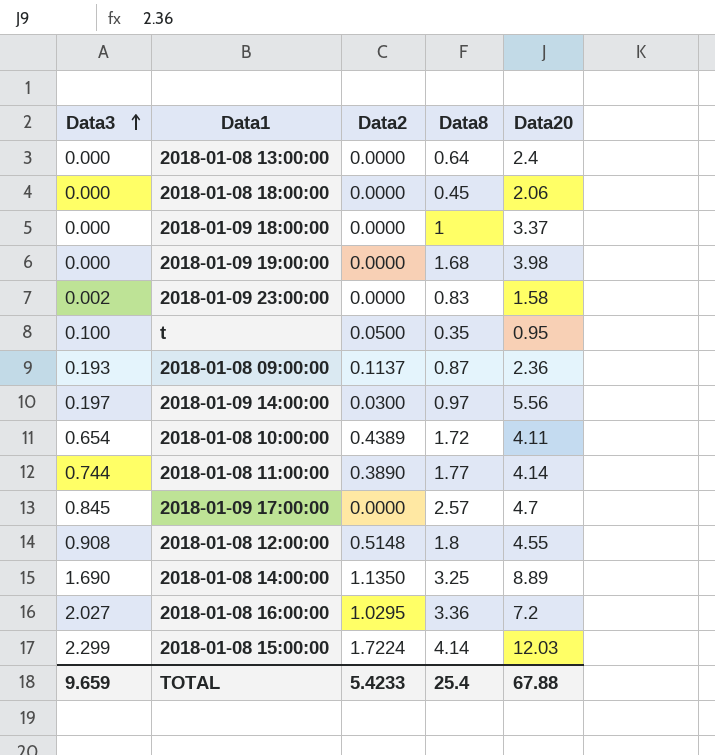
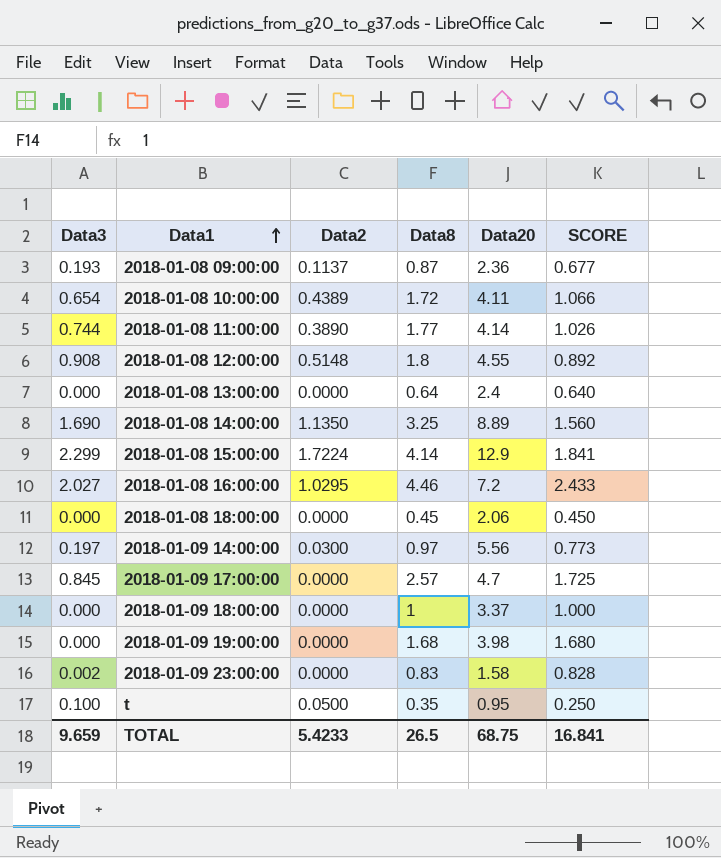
row order: Data3 ascending -> Data1 ascending
column SCORE | formula: none -> [Data8] - [Data3]
2018-01-08 15:00:00 | Data20: 12.03 -> 12.9
2018-01-08 16:00:00 | Data8: 3.36 -> 4.46
TOTAL | Data8: 25.4 -> 26.5
TOTAL | Data20: 67.88 -> 68.75

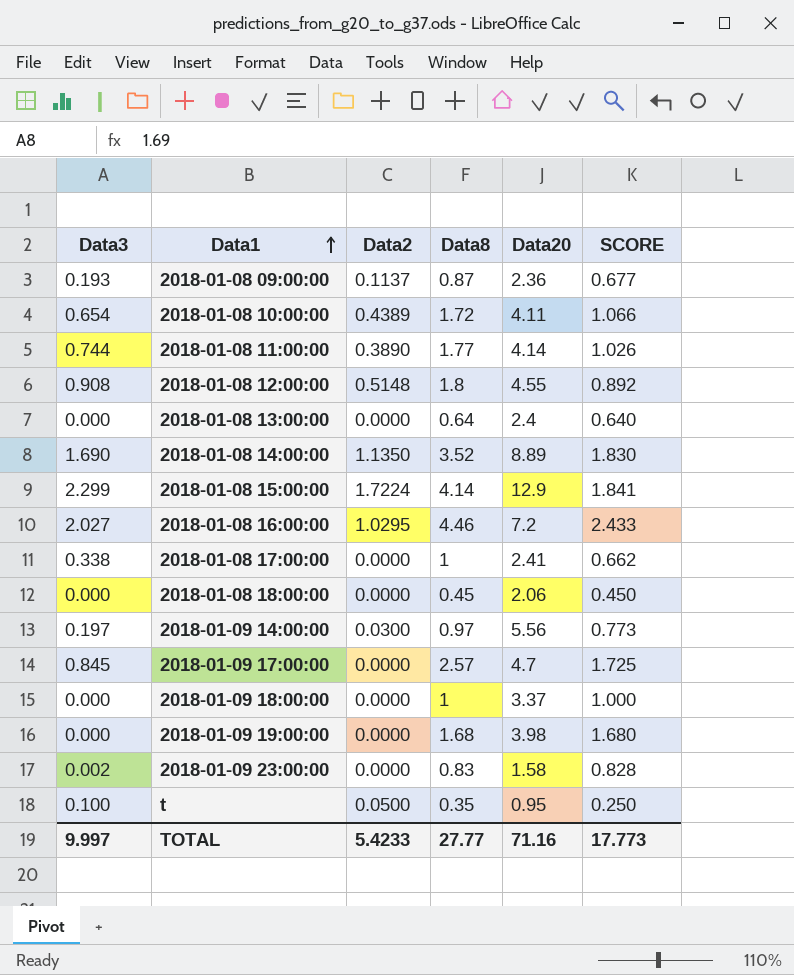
2018-01-08 14:00:00 | Data8: 3.25 -> 3.52
2018-01-08 14:00:00 | SCORE: 1.560 -> 1.830
row 2018-01-08 17:00:00: none -> 0.338 | 0.0000 | 1 | 2.41 | 0.662
TOTAL | Data3: 9.659 -> 9.997
TOTAL | Data8: 26.5 -> 27.77
TOTAL | Data20: 68.75 -> 71.16
TOTAL | SCORE: 16.841 -> 17.773

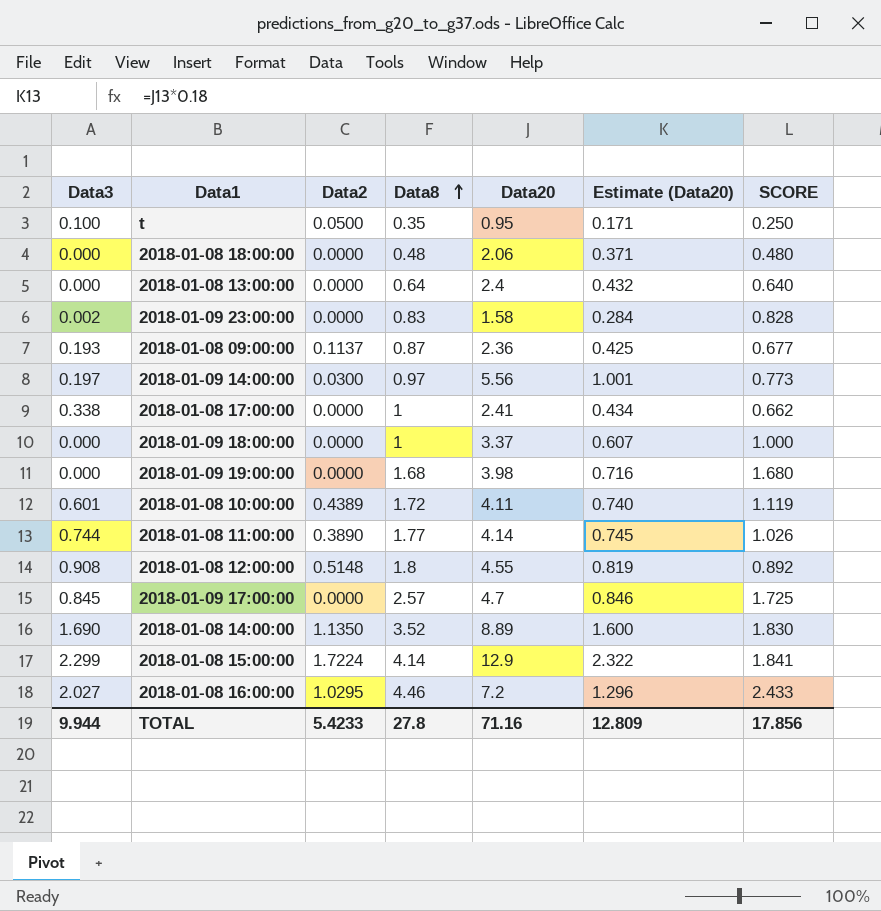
row order: Data1 ascending -> Data8 ascending
column Estimate (Data20) | formula: none -> [Data20] * 0.18
2018-01-08 18:00:00 | Data8: 0.45 -> 0.48
2018-01-08 18:00:00 | SCORE: 0.450 -> 0.480
2018-01-08 10:00:00 | Data3: 0.654 -> 0.601
2018-01-08 10:00:00 | SCORE: 1.066 -> 1.119
TOTAL | Data3: 9.997 -> 9.944
TOTAL | Data8: 27.77 -> 27.8
TOTAL | SCORE: 17.773 -> 17.856

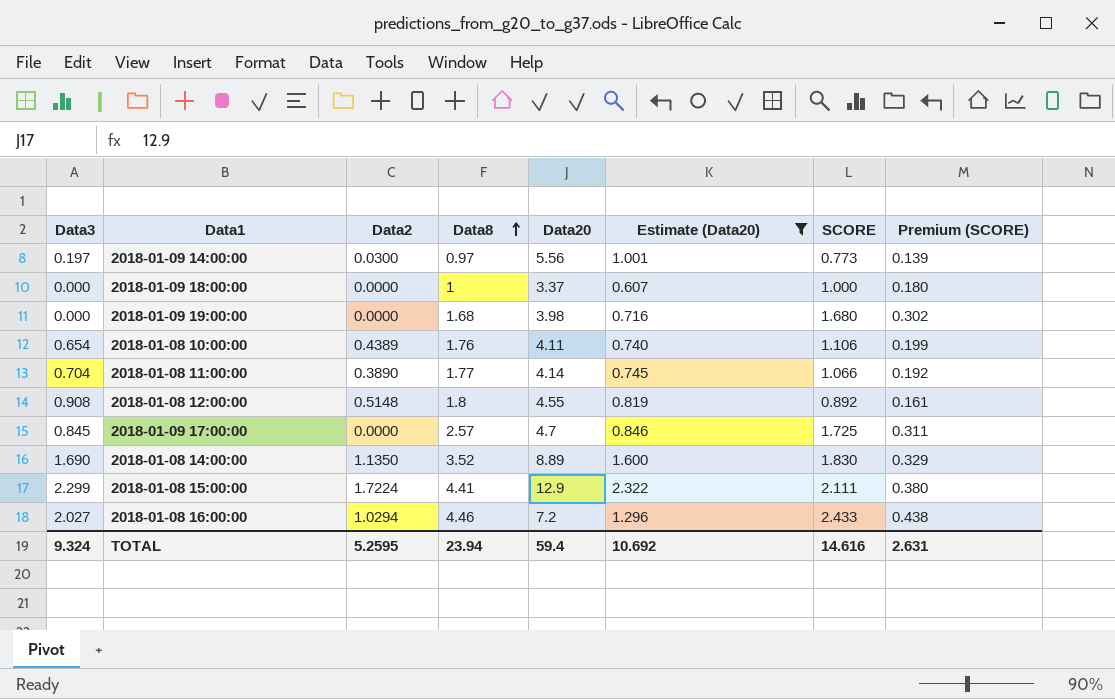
filter: none -> Estimate (Data20) >= 0.607
column Premium (SCORE) | formula: none -> [SCORE] * 0.18
2018-01-08 10:00:00 | Data3: 0.601 -> 0.654
2018-01-08 10:00:00 | Data8: 1.72 -> 1.76
2018-01-08 10:00:00 | SCORE: 1.119 -> 1.106
2018-01-08 11:00:00 | Data3: 0.744 -> 0.704
2018-01-08 11:00:00 | SCORE: 1.026 -> 1.066
2018-01-08 15:00:00 | Data8: 4.14 -> 4.41
2018-01-08 15:00:00 | SCORE: 1.841 -> 2.111
2018-01-08 16:00:00 | Data2: 1.0295 -> 1.0294
TOTAL | Data3: 9.944 -> 9.324
TOTAL | Data2: 5.4233 -> 5.2595
TOTAL | Data8: 27.8 -> 23.94
TOTAL | Data20: 71.16 -> 59.4
TOTAL | Estimate (Data20): 12.809 -> 10.692
TOTAL | SCORE: 17.856 -> 14.616

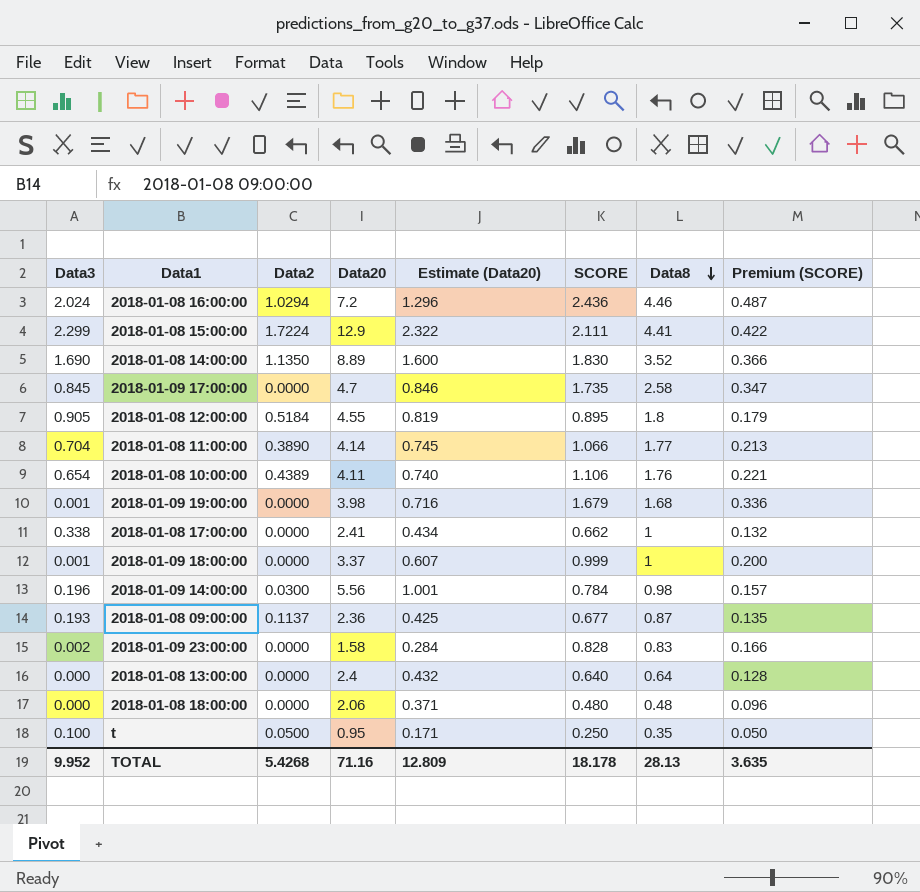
filter: Estimate (Data20) >= 0.607 -> none
row order: Data8 ascending -> Data8 descending
column Data8 | position: 4 -> 7
column Premium (SCORE) | formula: [SCORE] * 0.18 -> [SCORE] * 0.2
2018-01-08 16:00:00 | Data3: 2.027 -> 2.024
2018-01-08 16:00:00 | SCORE: 2.433 -> 2.436
2018-01-09 17:00:00 | SCORE: 1.725 -> 1.735
2018-01-09 17:00:00 | Data8: 2.57 -> 2.58
2018-01-08 12:00:00 | Data3: 0.908 -> 0.905
2018-01-08 12:00:00 | Data2: 0.5148 -> 0.5184
2018-01-08 12:00:00 | SCORE: 0.892 -> 0.895
2018-01-09 19:00:00 | Data3: 0.000 -> 0.001
2018-01-09 19:00:00 | SCORE: 1.680 -> 1.679
2018-01-09 18:00:00 | Data3: 0.000 -> 0.001
2018-01-09 18:00:00 | SCORE: 1.000 -> 0.999
2018-01-09 14:00:00 | Data3: 0.197 -> 0.196
2018-01-09 14:00:00 | SCORE: 0.773 -> 0.784
2018-01-09 14:00:00 | Data8: 0.97 -> 0.98
TOTAL | Data3: 9.324 -> 9.952
TOTAL | Data2: 5.2595 -> 5.4268
TOTAL | Data20: 59.4 -> 71.16
TOTAL | Estimate (Data20): 10.692 -> 12.809
TOTAL | SCORE: 14.616 -> 18.178
TOTAL | Data8: 23.94 -> 28.13
TOTAL | Premium (SCORE): 2.631 -> 3.635

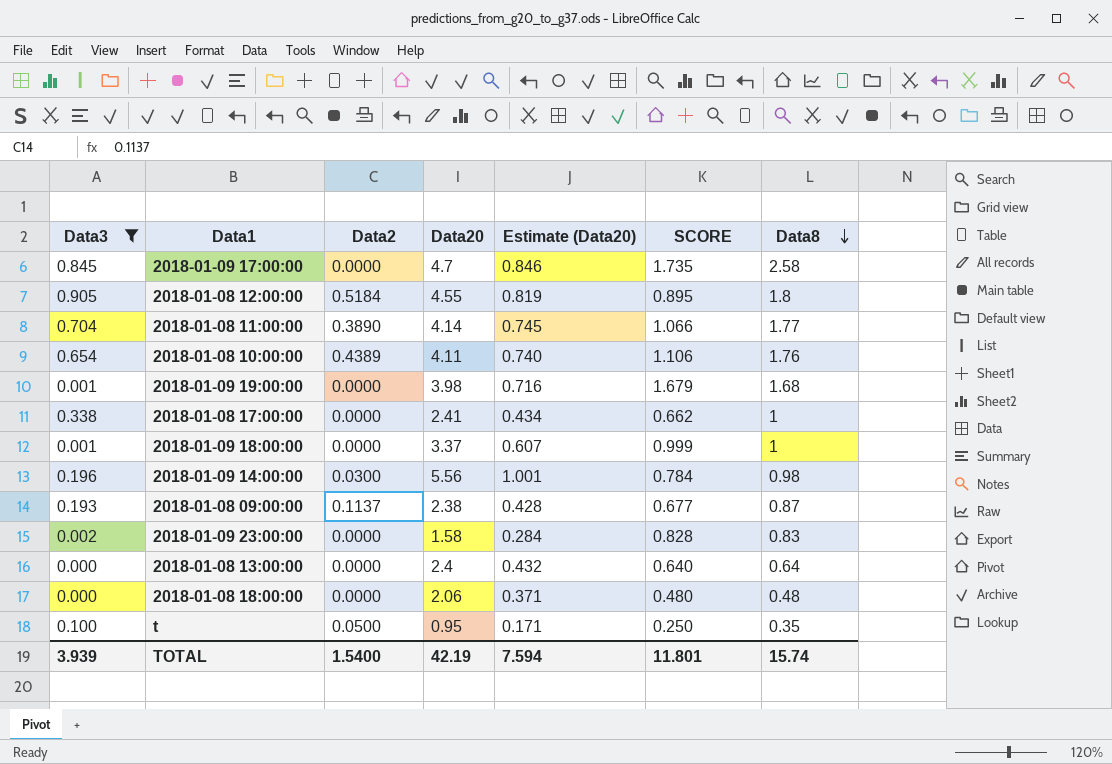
filter: none -> Data3 <= 0.905
column Premium (SCORE) | formula: [SCORE] * 0.2 -> none
2018-01-08 09:00:00 | Data20: 2.36 -> 2.38
2018-01-08 09:00:00 | Estimate (Data20): 0.425 -> 0.428
TOTAL | Data3: 9.952 -> 3.939
TOTAL | Data2: 5.4268 -> 1.5400
TOTAL | Data20: 71.16 -> 42.19
TOTAL | Estimate (Data20): 12.809 -> 7.594
TOTAL | SCORE: 18.178 -> 11.801
TOTAL | Data8: 28.13 -> 15.74

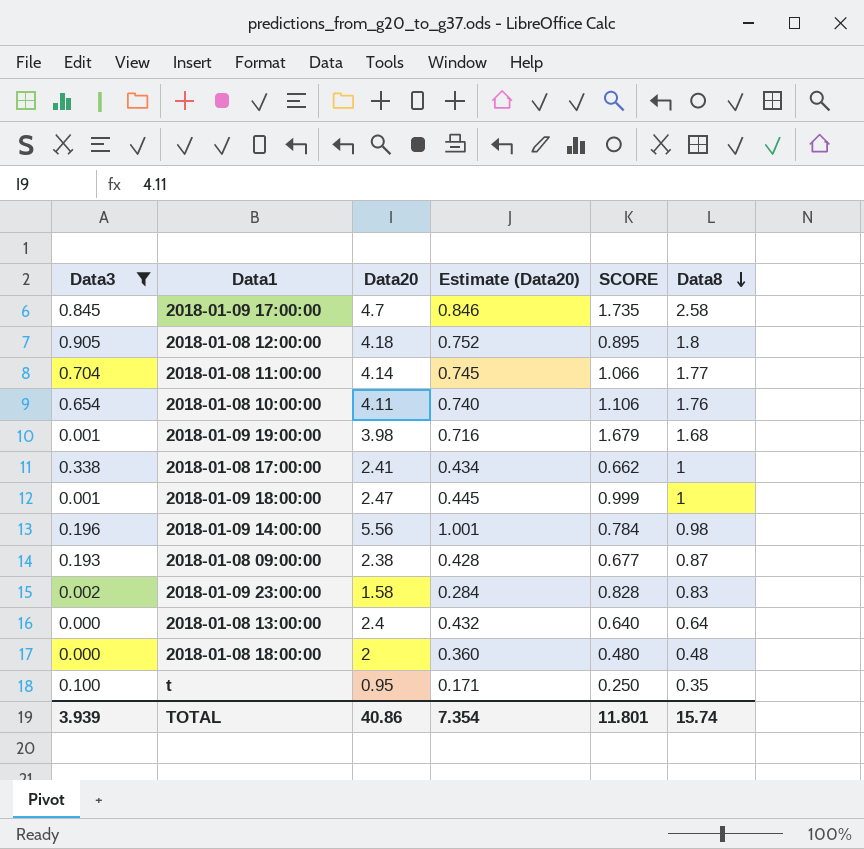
column Data2 | position: 3 -> none
2018-01-08 12:00:00 | Data20: 4.55 -> 4.18
2018-01-08 12:00:00 | Estimate (Data20): 0.819 -> 0.752
2018-01-09 18:00:00 | Data20: 3.37 -> 2.47
2018-01-09 18:00:00 | Estimate (Data20): 0.607 -> 0.445
2018-01-08 18:00:00 | Data20: 2.06 -> 2
2018-01-08 18:00:00 | Estimate (Data20): 0.371 -> 0.360
TOTAL | Data20: 42.19 -> 40.86
TOTAL | Estimate (Data20): 7.594 -> 7.354

